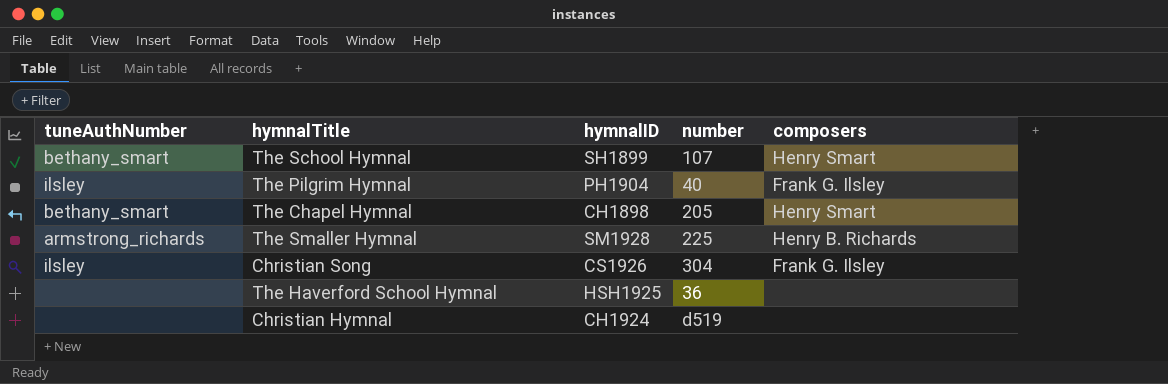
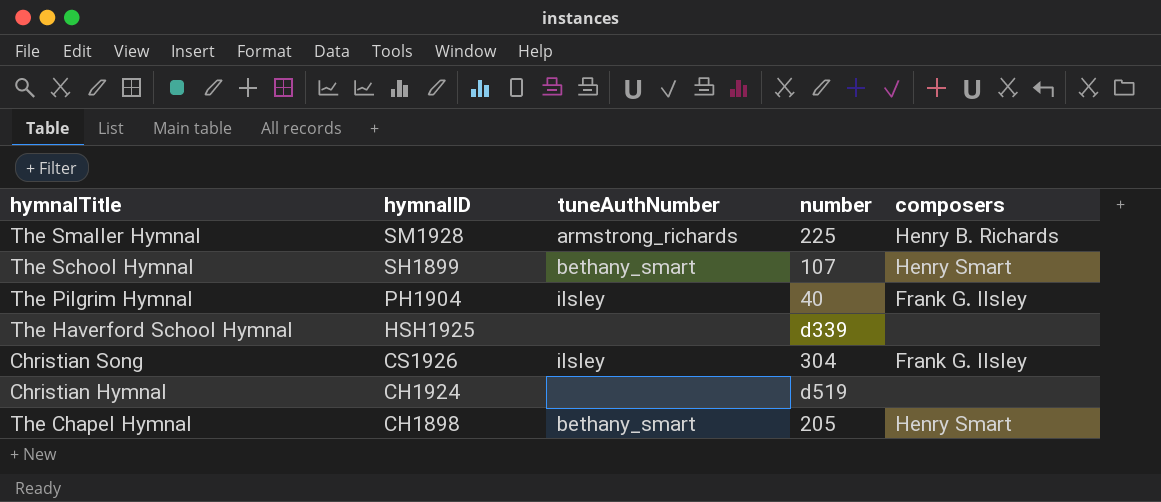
row order: none -> hymnalID descending
column tuneAuthNumber | position: 1 -> 3
The Haverford School Hymnal | number: 36 -> d339

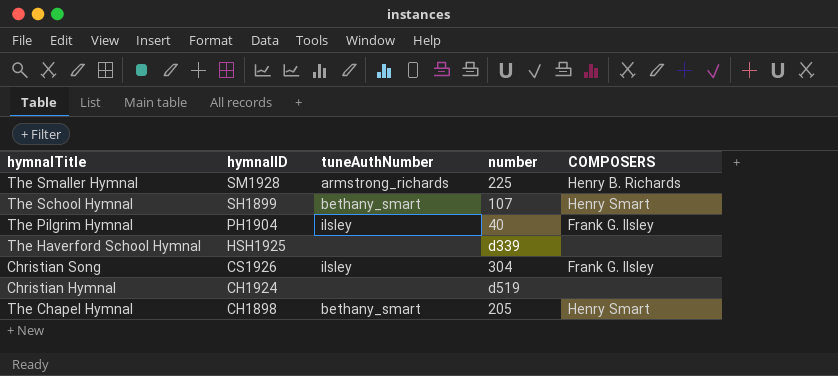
column name: composers -> COMPOSERS

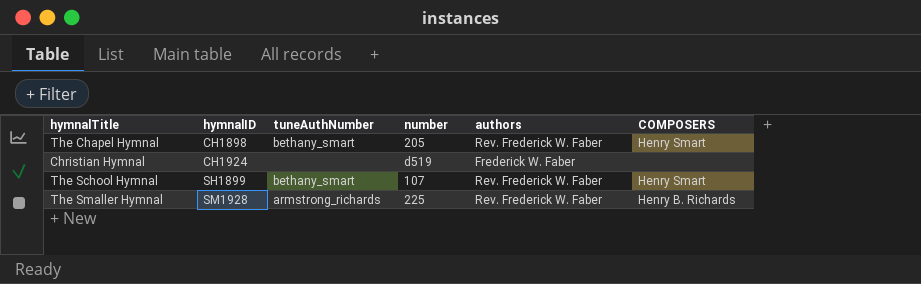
row order: hymnalID descending -> hymnalID ascending
column authors | position: none -> 5
row The Pilgrim Hymnal: PH1904 | ilsley | 40 | Frank G. Ilsley -> none
row The Haverford School Hymnal: HSH1925 | none | d339 | none -> none
row Christian Song: CS1926 | ilsley | 304 | Frank G. Ilsley -> none

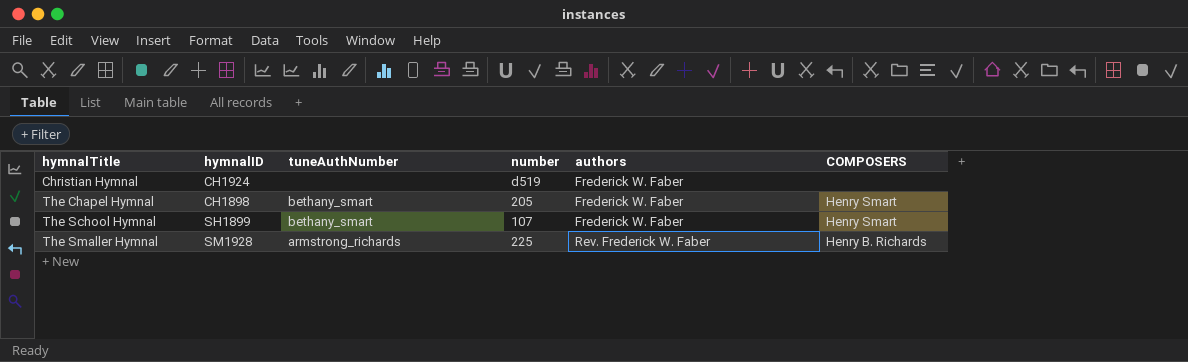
row order: hymnalID ascending -> hymnalTitle ascending
The Chapel Hymnal | authors: Rev. Frederick W. Faber -> Frederick W. Faber
The School Hymnal | authors: Rev. Frederick W. Faber -> Frederick W. Faber

